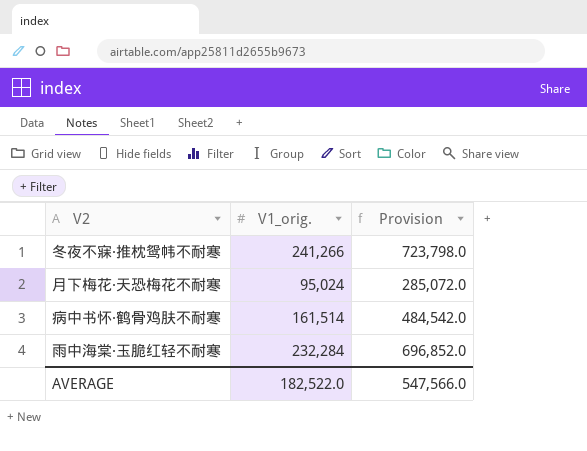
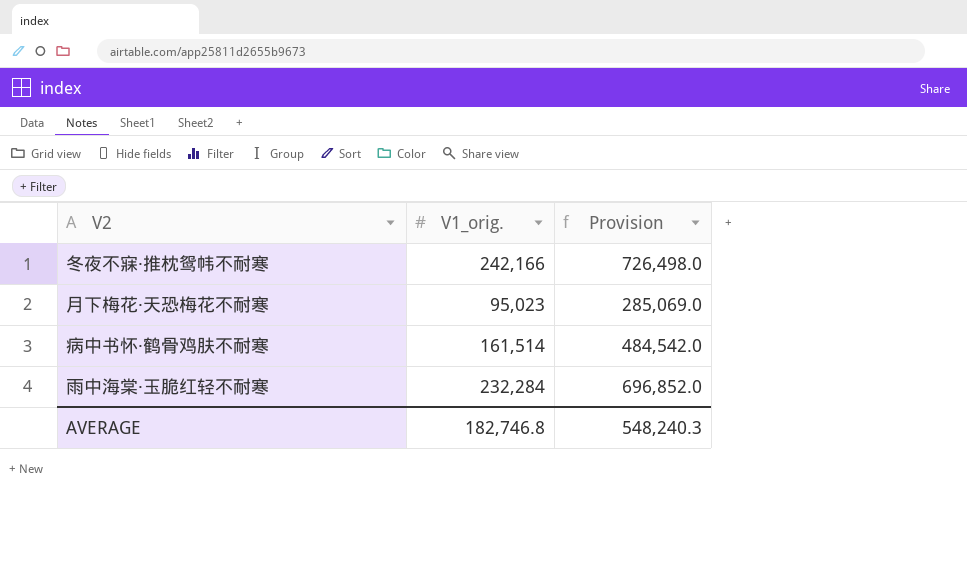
冬夜不寐·推枕鸳帏不耐寒 | V1_orig.: 241,266 -> 242,166
冬夜不寐·推枕鸳帏不耐寒 | Provision: 723,798.0 -> 726,498.0
月下梅花·天恐梅花不耐寒 | V1_orig.: 95,024 -> 95,023
月下梅花·天恐梅花不耐寒 | Provision: 285,072.0 -> 285,069.0
AVERAGE | V1_orig.: 182,522.0 -> 182,746.8
AVERAGE | Provision: 547,566.0 -> 548,240.3

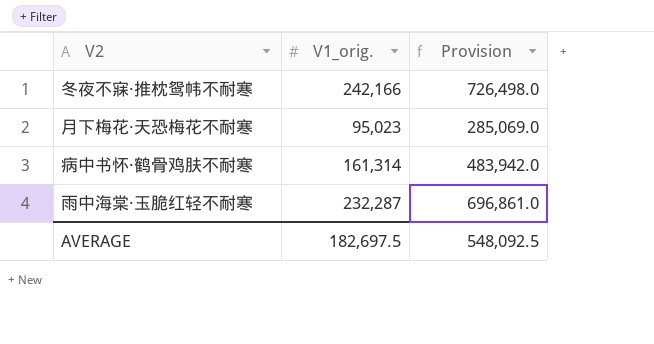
病中书怀·鹤骨鸡肤不耐寒 | V1_orig.: 161,514 -> 161,314
病中书怀·鹤骨鸡肤不耐寒 | Provision: 484,542.0 -> 483,942.0
雨中海棠·玉脆红轻不耐寒 | V1_orig.: 232,284 -> 232,287
雨中海棠·玉脆红轻不耐寒 | Provision: 696,852.0 -> 696,861.0
AVERAGE | V1_orig.: 182,746.8 -> 182,697.5
AVERAGE | Provision: 548,240.3 -> 548,092.5

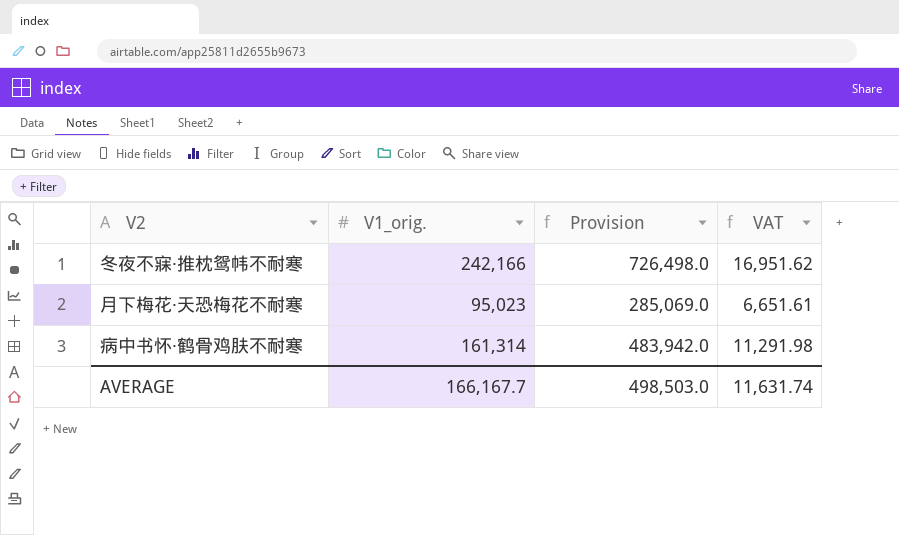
column VAT | formula: none -> [V1_orig.] * 0.07
row 雨中海棠·玉脆红轻不耐寒: 232,287 | 696,861.0 -> none
AVERAGE | V1_orig.: 182,697.5 -> 166,167.7
AVERAGE | Provision: 548,092.5 -> 498,503.0

